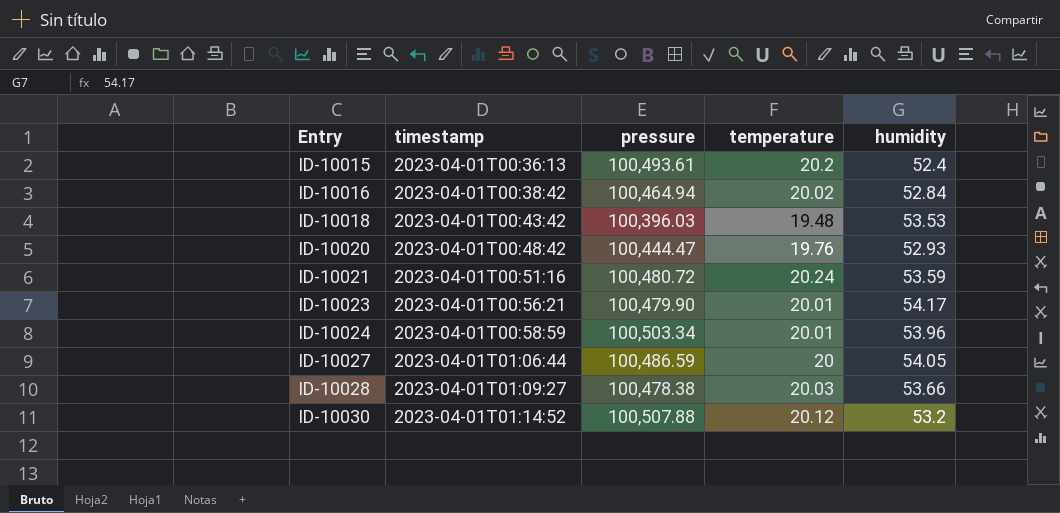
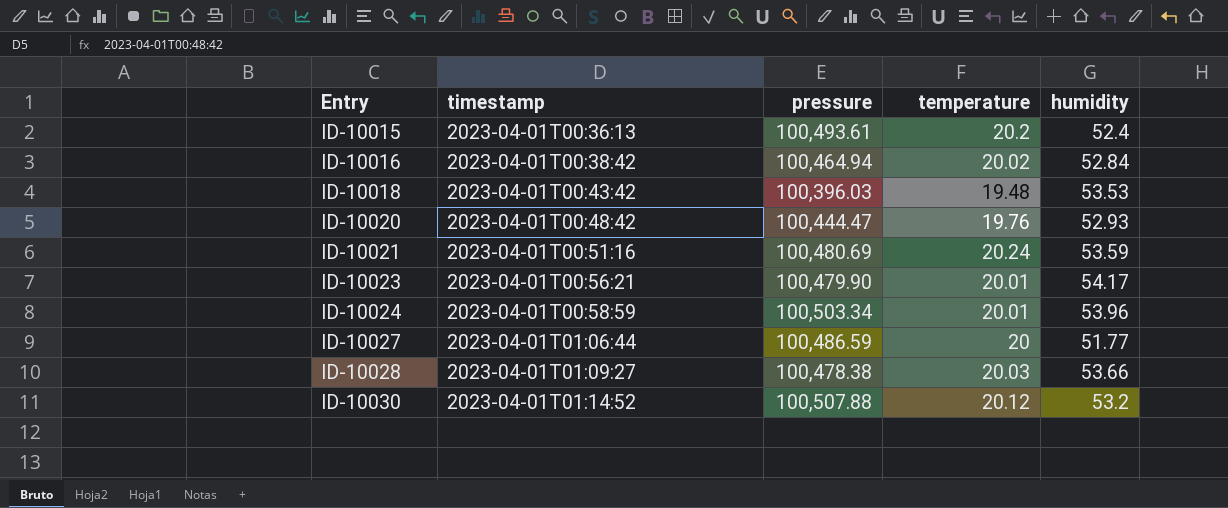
ID-10021 | pressure: 100,480.72 -> 100,480.69
ID-10027 | humidity: 54.05 -> 51.77

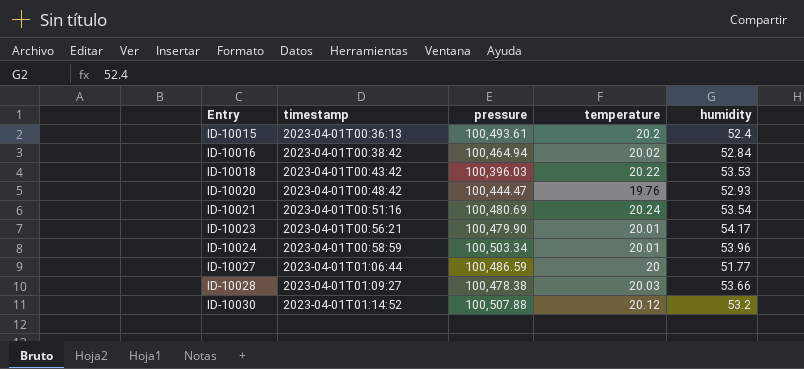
ID-10018 | temperature: 19.48 -> 20.22
ID-10021 | humidity: 53.59 -> 53.54

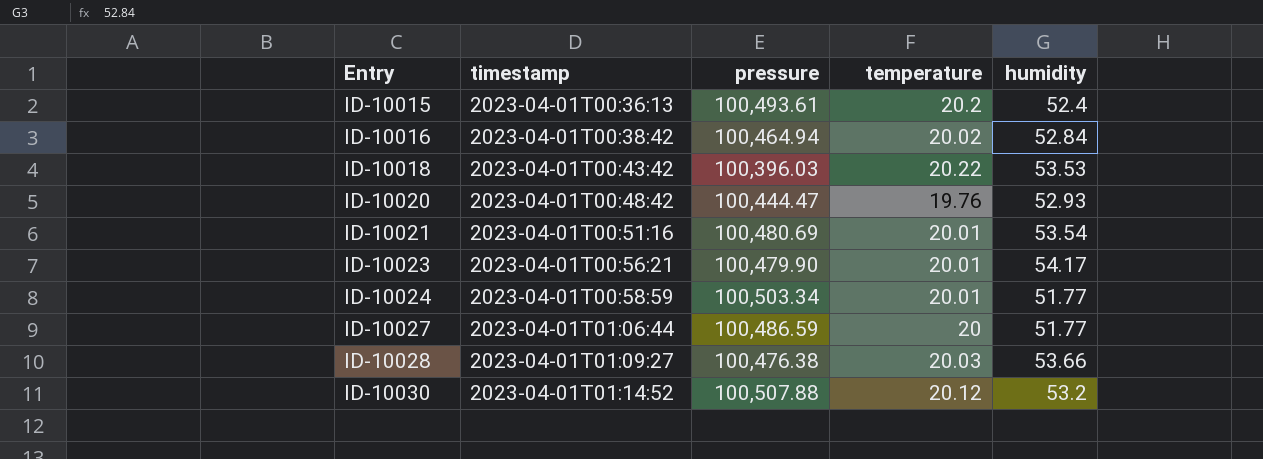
ID-10021 | temperature: 20.24 -> 20.01
ID-10024 | humidity: 53.96 -> 51.77
ID-10028 | pressure: 100,478.38 -> 100,476.38

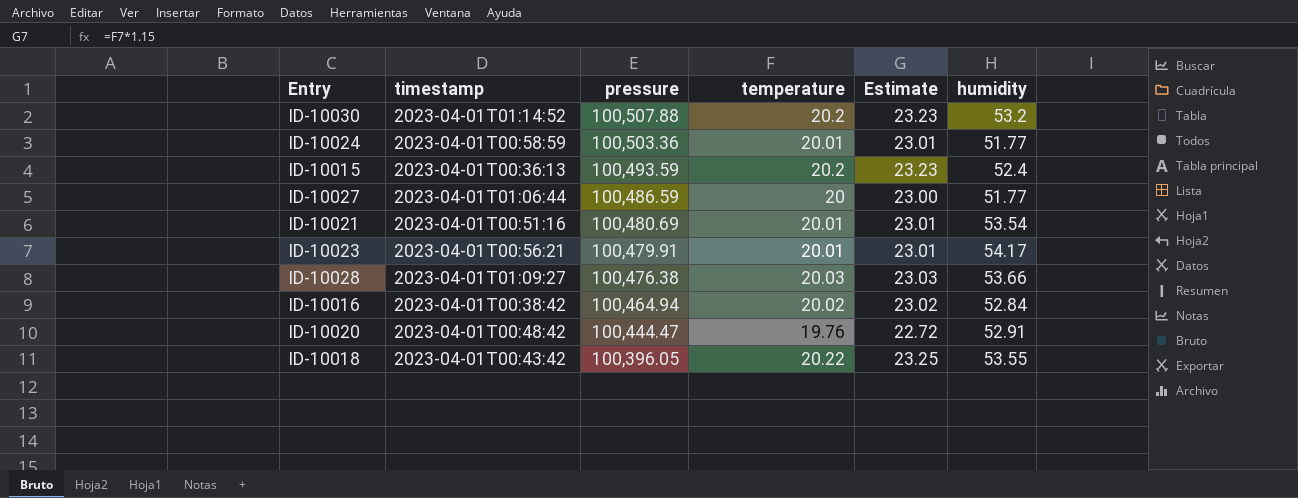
row order: Entry ascending -> pressure descending
column Estimate | formula: none -> [temperature] * 1.15
ID-10030 | temperature: 20.12 -> 20.2
ID-10024 | pressure: 100,503.34 -> 100,503.36
ID-10015 | pressure: 100,493.61 -> 100,493.59
ID-10023 | pressure: 100,479.90 -> 100,479.91
ID-10020 | humidity: 52.93 -> 52.91
ID-10018 | pressure: 100,396.03 -> 100,396.05
ID-10018 | humidity: 53.53 -> 53.55

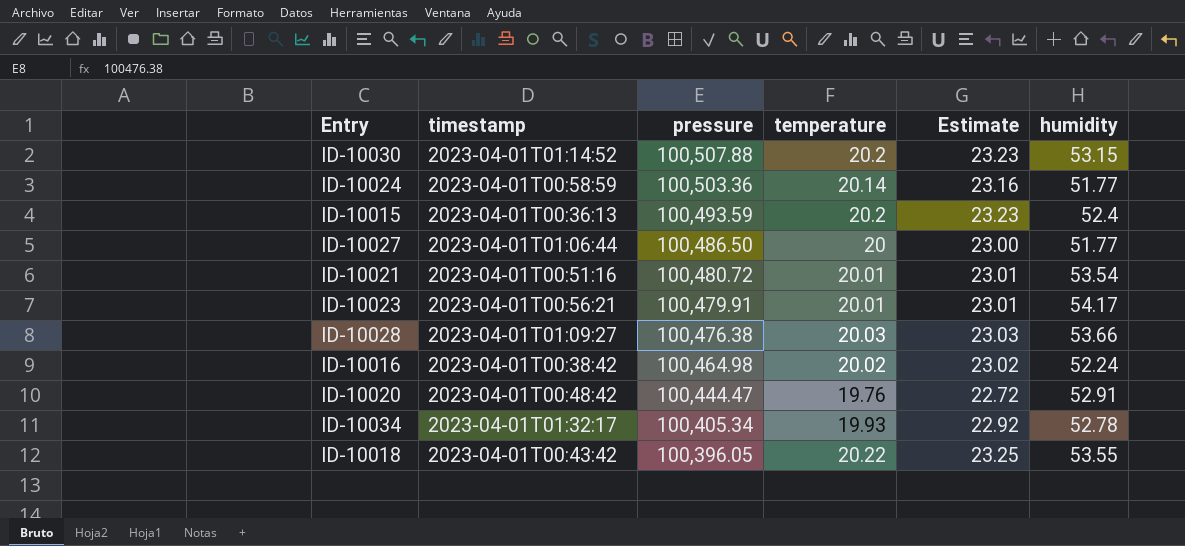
ID-10030 | humidity: 53.2 -> 53.15
ID-10024 | temperature: 20.01 -> 20.14
ID-10024 | Estimate: 23.01 -> 23.16
ID-10027 | pressure: 100,486.59 -> 100,486.50
ID-10021 | pressure: 100,480.69 -> 100,480.72
ID-10016 | pressure: 100,464.94 -> 100,464.98
ID-10016 | humidity: 52.84 -> 52.24
row ID-10034: none -> 2023-04-01T01:32:17 | 100,405.34 | 19.93 | 22.92 | 52.78

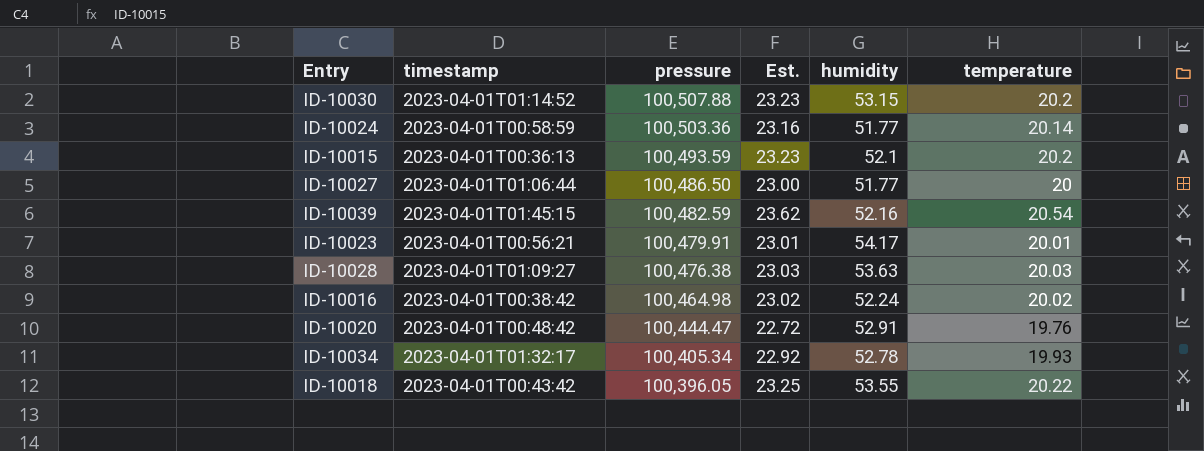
column name: Estimate -> Est.
column temperature | position: 4 -> 6
row ID-10021: 2023-04-01T00:51:16 | 100,480.72 | 20.01 | 23.01 | 53.54 -> none
ID-10015 | humidity: 52.4 -> 52.1
row ID-10039: none -> 2023-04-01T01:45:15 | 100,482.59 | 23.62 | 52.16 | 20.54
ID-10028 | humidity: 53.66 -> 53.63

